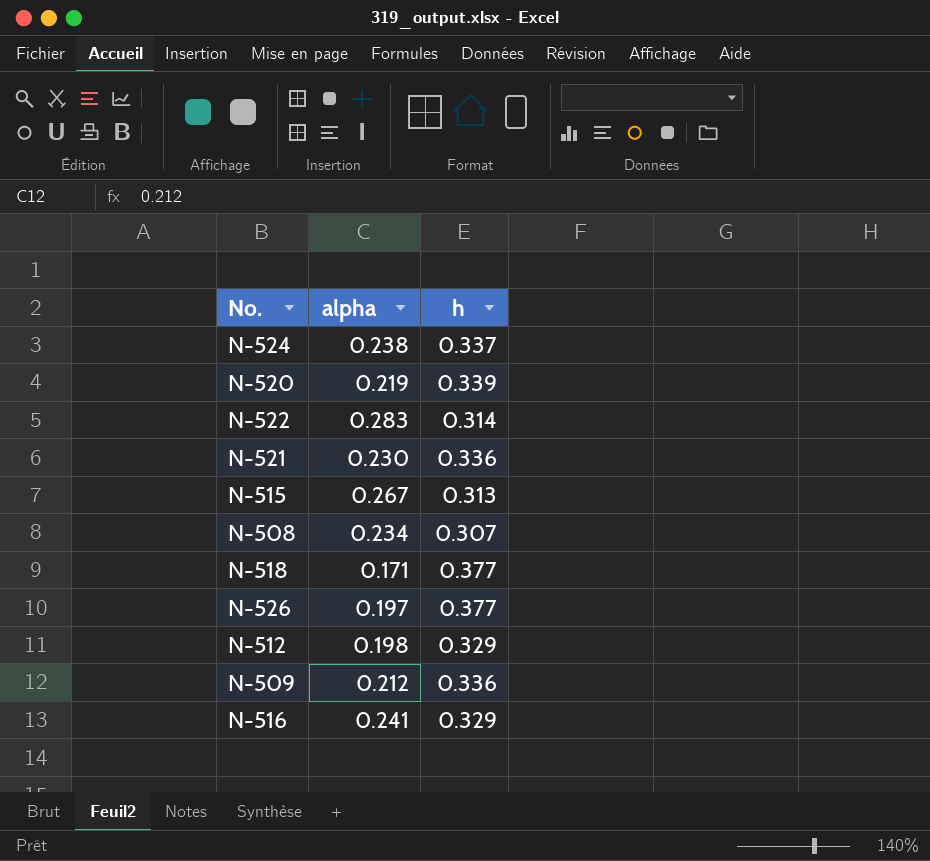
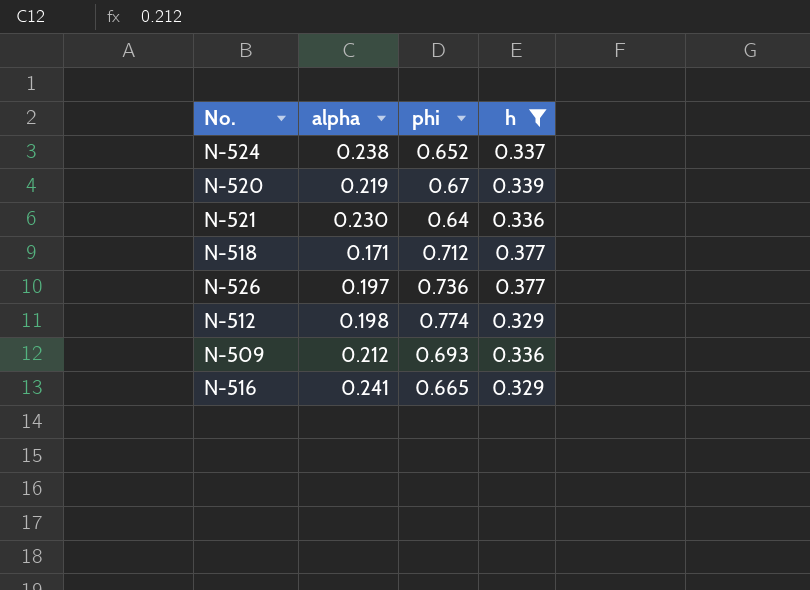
filter: none -> h >= 0.329
column phi | position: none -> 3

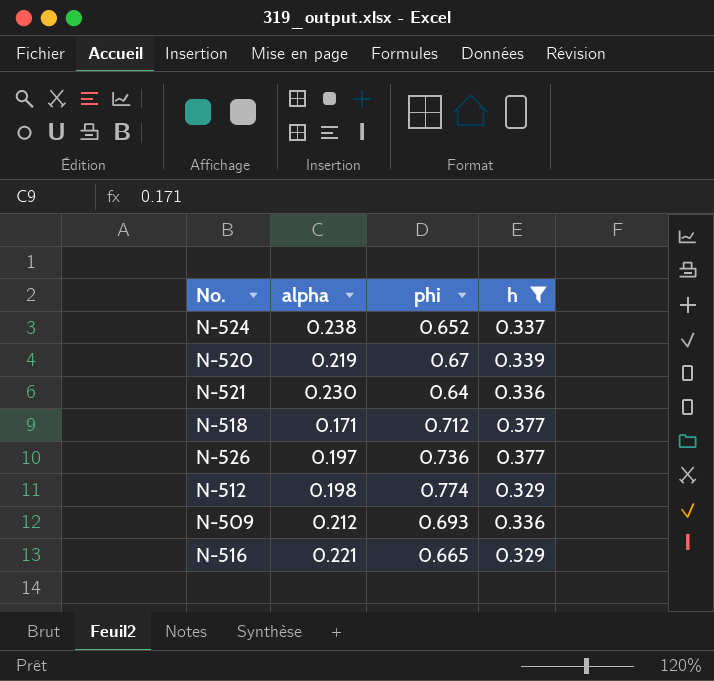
N-516 | alpha: 0.241 -> 0.221

